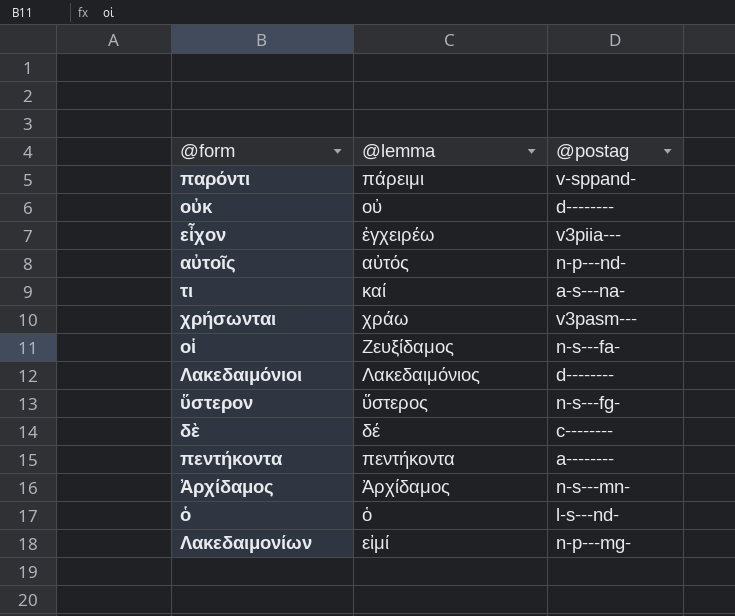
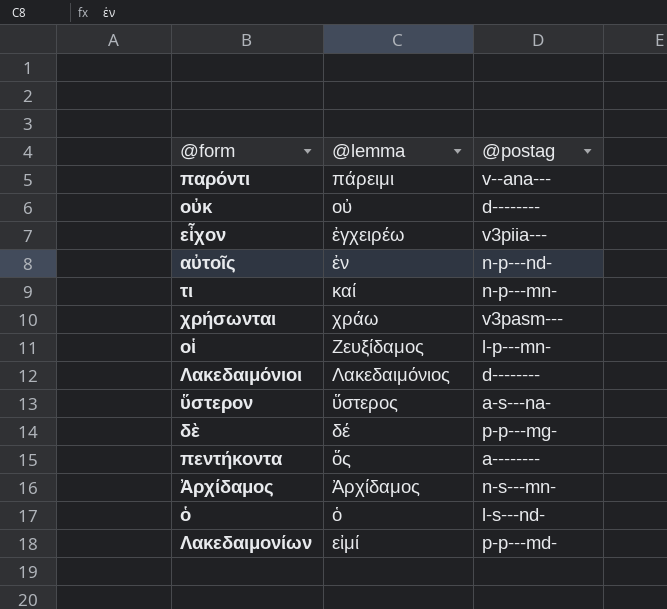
παρόντι | @postag: v-sppand- -> v--ana---
αὐτοῖς | @lemma: αὐτός -> ἐν
τι | @postag: a-s---na- -> n-p---mn-
οἱ | @postag: n-s---fa- -> l-p---mn-
ὕστερον | @postag: n-s---fg- -> a-s---na-
δὲ | @postag: c-------- -> p-p---mg-
πεντήκοντα | @lemma: πεντήκοντα -> ὅς
Λακεδαιμονίων | @postag: n-p---mg- -> p-p---md-

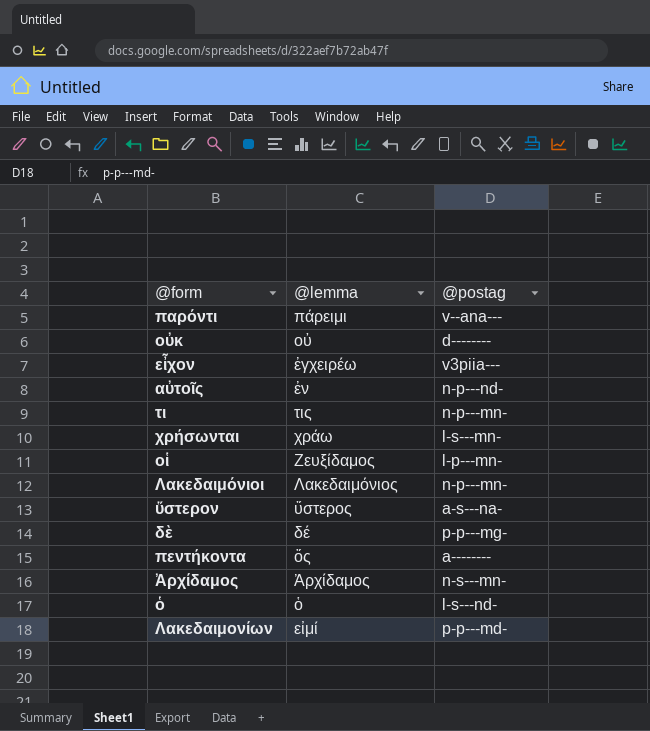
τι | @lemma: καί -> τις
χρήσωνται | @postag: v3pasm--- -> l-s---mn-
Λακεδαιμόνιοι | @postag: d-------- -> n-p---mn-

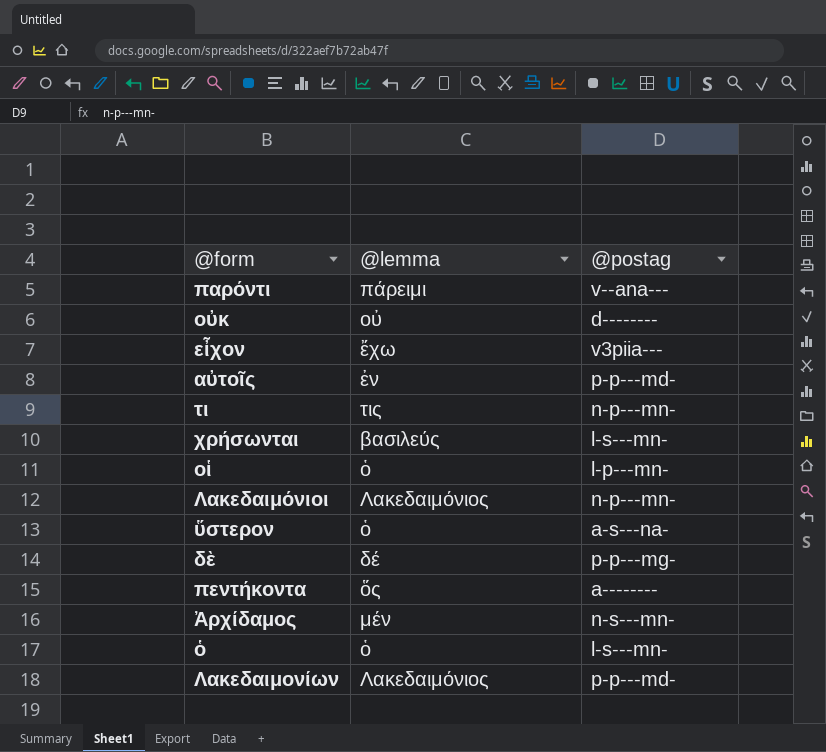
εἶχον | @lemma: ἐγχειρέω -> ἔχω
αὐτοῖς | @postag: n-p---nd- -> p-p---md-
χρήσωνται | @lemma: χράω -> βασιλεύς
οἱ | @lemma: Ζευξίδαμος -> ὁ
ὕστερον | @lemma: ὕστερος -> ὁ
Ἀρχίδαμος | @lemma: Ἀρχίδαμος -> μέν
ὁ | @postag: l-s---nd- -> l-s---mn-
Λακεδαιμονίων | @lemma: εἰμί -> Λακεδαιμόνιος

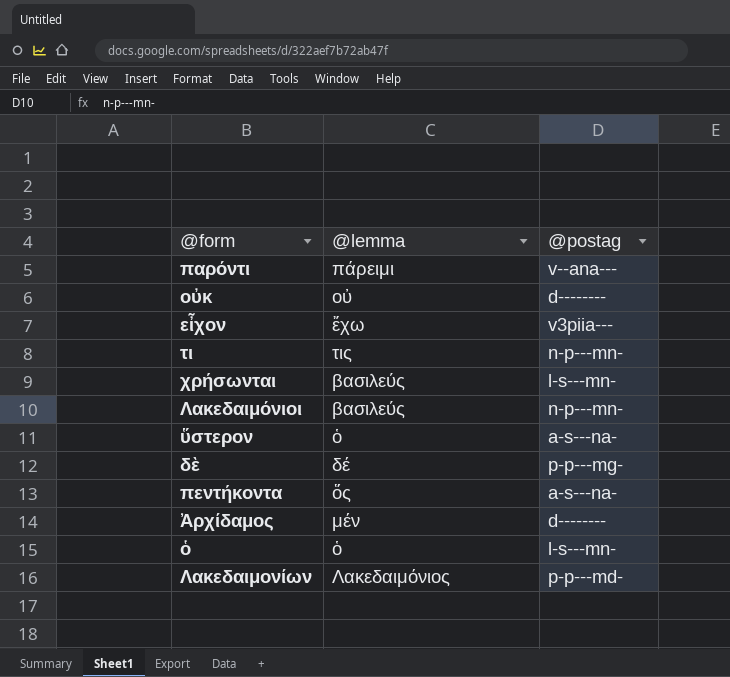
row αὐτοῖς: ἐν | p-p---md- -> none
row οἱ: ὁ | l-p---mn- -> none
Λακεδαιμόνιοι | @lemma: Λακεδαιμόνιος -> βασιλεύς
πεντήκοντα | @postag: a-------- -> a-s---na-
Ἀρχίδαμος | @postag: n-s---mn- -> d--------

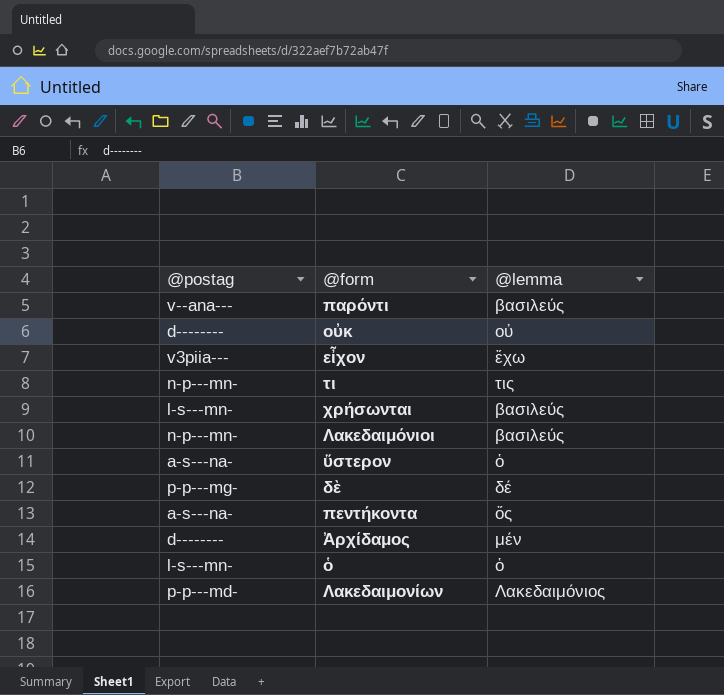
column @postag | position: 3 -> 1
παρόντι | @lemma: πάρειμι -> βασιλεύς

